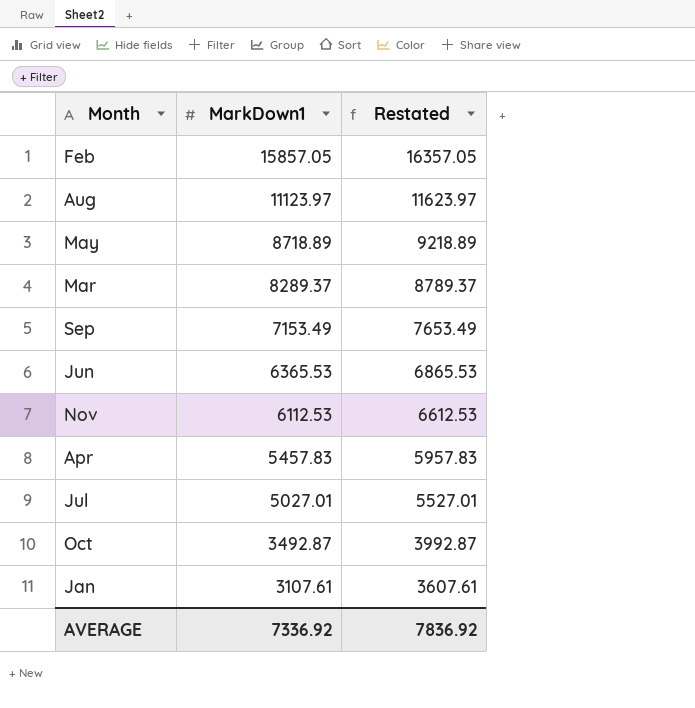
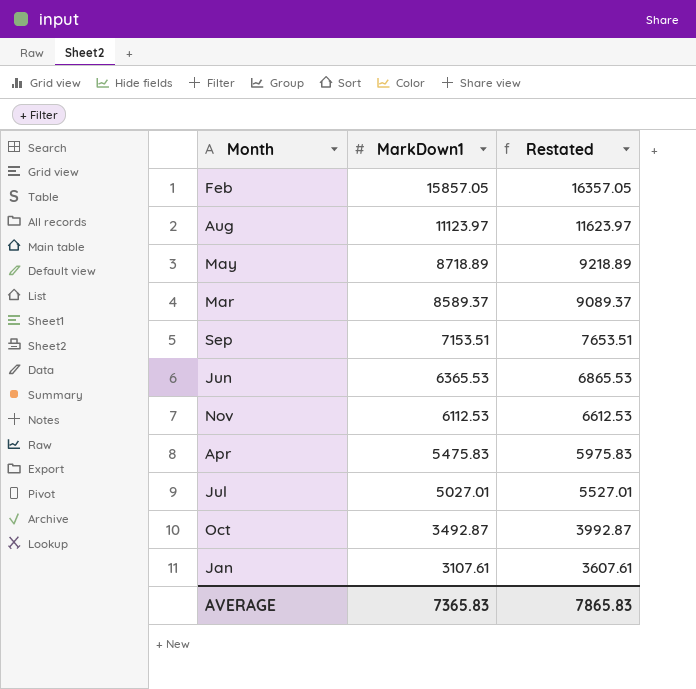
Mar | MarkDown1: 8289.37 -> 8589.37
Mar | Restated: 8789.37 -> 9089.37
Sep | MarkDown1: 7153.49 -> 7153.51
Sep | Restated: 7653.49 -> 7653.51
Apr | MarkDown1: 5457.83 -> 5475.83
Apr | Restated: 5957.83 -> 5975.83
AVERAGE | MarkDown1: 7336.92 -> 7365.83
AVERAGE | Restated: 7836.92 -> 7865.83

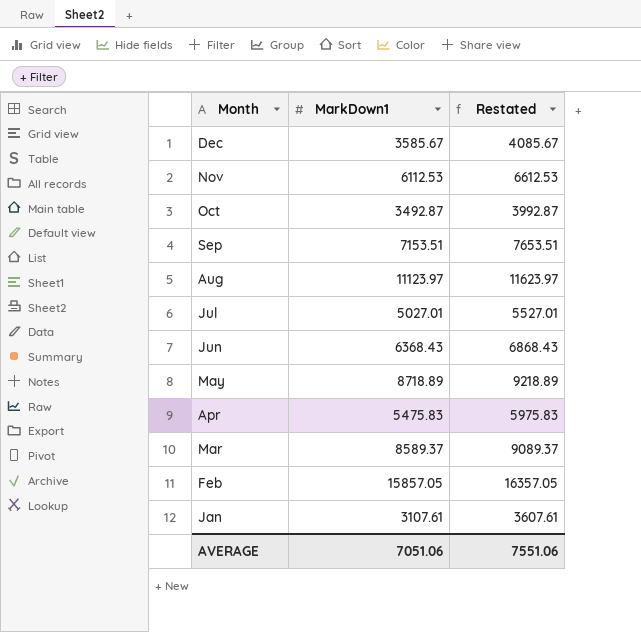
row order: MarkDown1 descending -> Month descending
row Dec: none -> 3585.67 | 4085.67
Jun | MarkDown1: 6365.53 -> 6368.43
Jun | Restated: 6865.53 -> 6868.43
AVERAGE | MarkDown1: 7365.83 -> 7051.06
AVERAGE | Restated: 7865.83 -> 7551.06

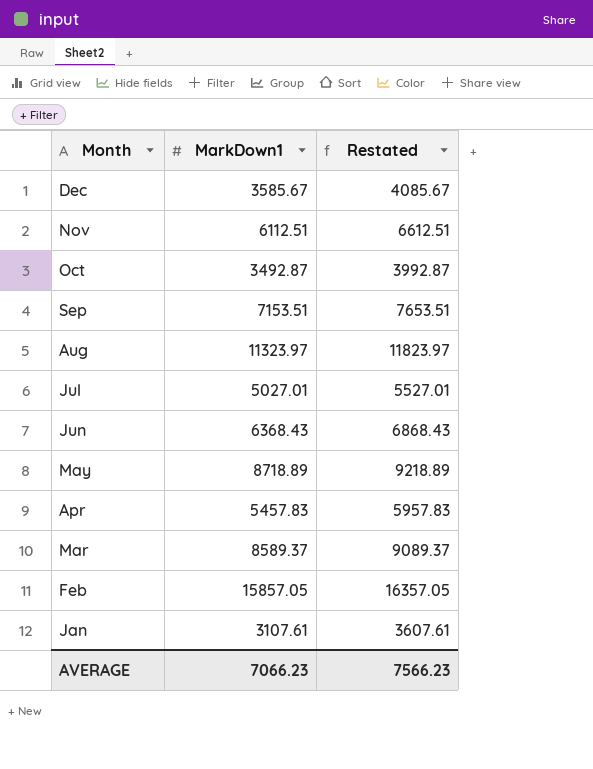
Nov | MarkDown1: 6112.53 -> 6112.51
Nov | Restated: 6612.53 -> 6612.51
Aug | MarkDown1: 11123.97 -> 11323.97
Aug | Restated: 11623.97 -> 11823.97
Apr | MarkDown1: 5475.83 -> 5457.83
Apr | Restated: 5975.83 -> 5957.83
AVERAGE | MarkDown1: 7051.06 -> 7066.23
AVERAGE | Restated: 7551.06 -> 7566.23

